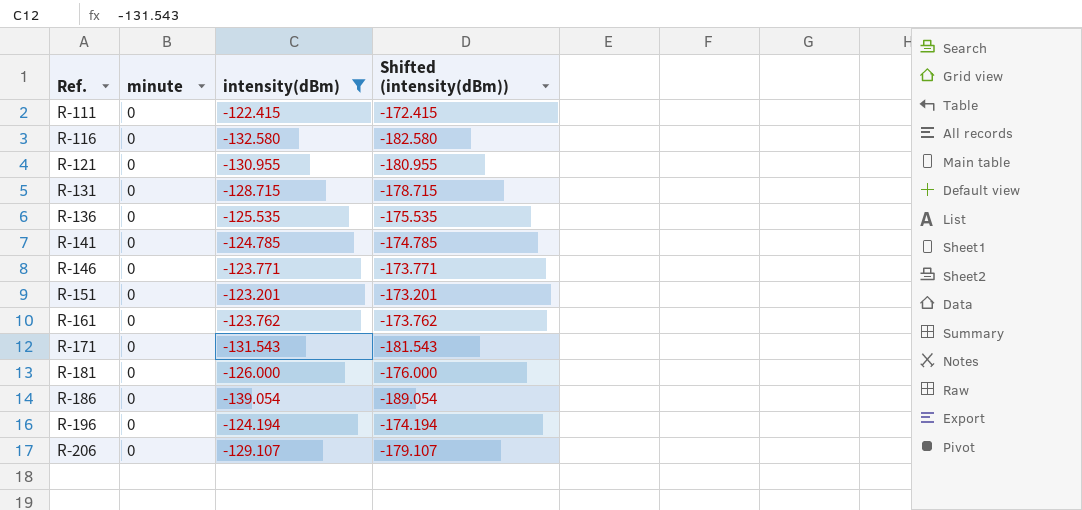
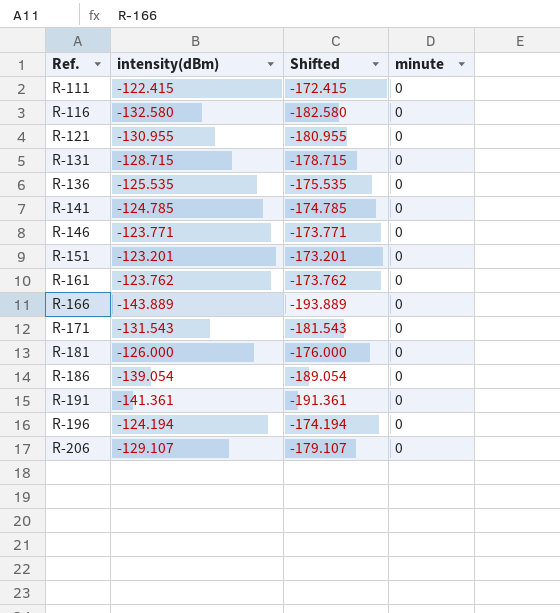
filter: intensity(dBm) >= -139.054 -> none
column name: Shifted (intensity(dBm)) -> Shifted
column minute | position: 2 -> 4

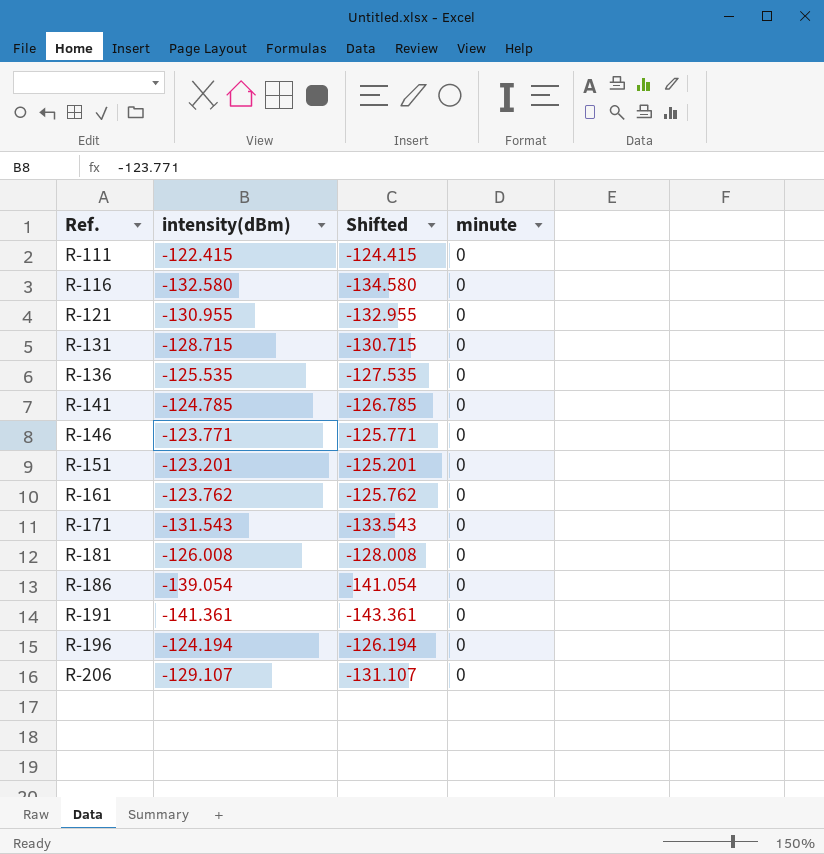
column Shifted | formula: [intensity(dBm)] - 50 -> [intensity(dBm)] - 2
row R-166: -143.889 | -193.889 | 0 -> none
R-181 | intensity(dBm): -126.000 -> -126.008

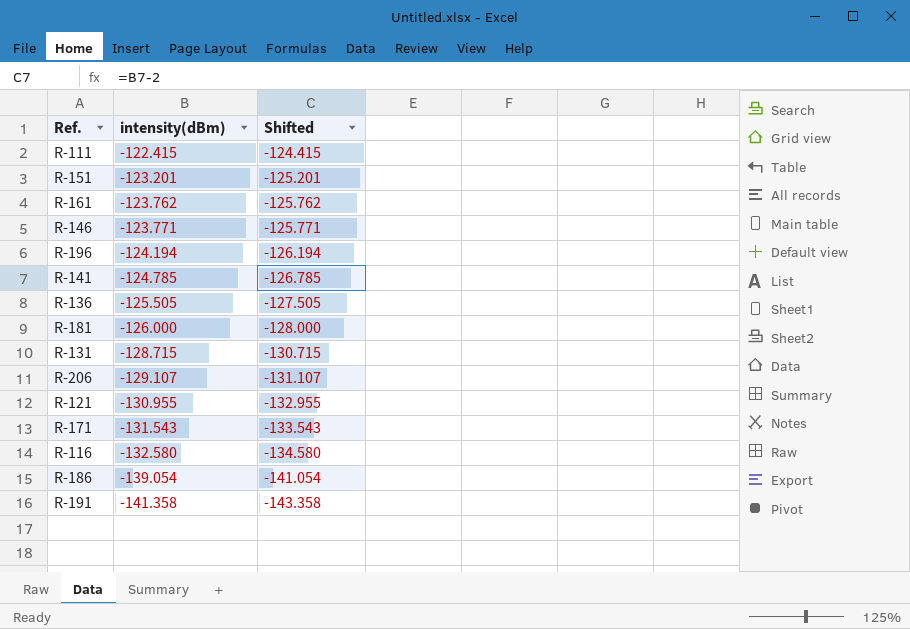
row order: Ref. ascending -> intensity(dBm) descending
column minute | position: 4 -> none
R-136 | intensity(dBm): -125.535 -> -125.505
R-136 | Shifted: -127.535 -> -127.505
R-181 | intensity(dBm): -126.008 -> -126.000
R-181 | Shifted: -128.008 -> -128.000
R-191 | intensity(dBm): -141.361 -> -141.358
R-191 | Shifted: -143.361 -> -143.358

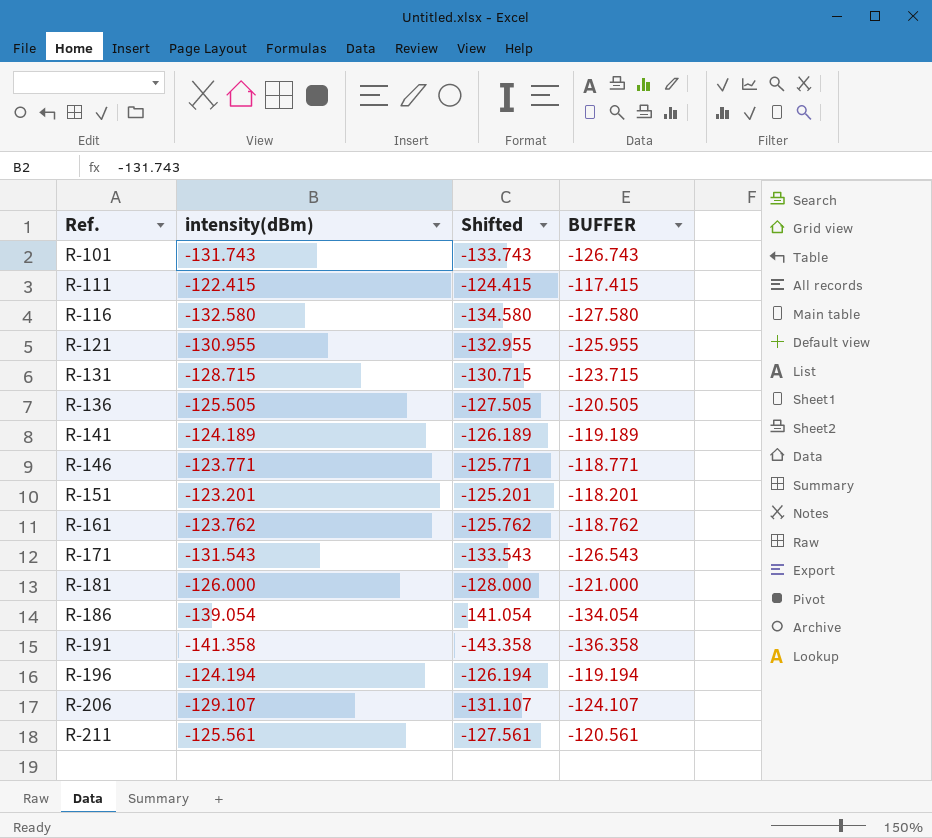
row order: intensity(dBm) descending -> Ref. ascending
column BUFFER | formula: none -> [intensity(dBm)] + 5
row R-101: none -> -131.743 | -133.743 | -126.743
R-141 | intensity(dBm): -124.785 -> -124.189
R-141 | Shifted: -126.785 -> -126.189
row R-211: none -> -125.561 | -127.561 | -120.561

